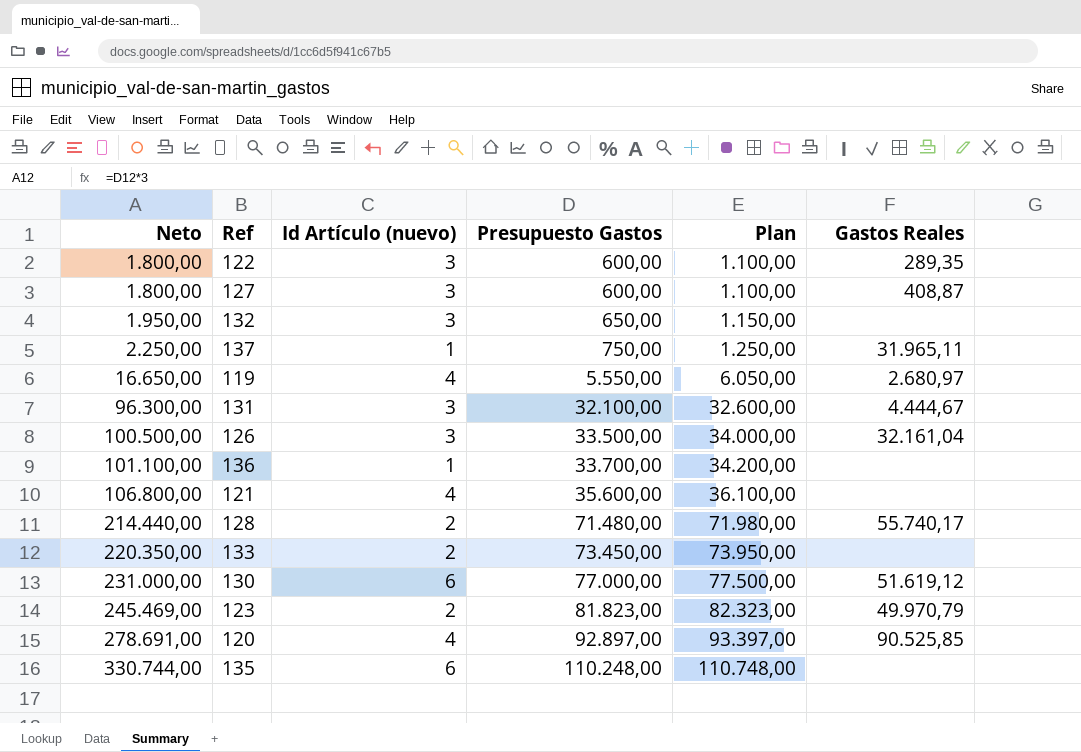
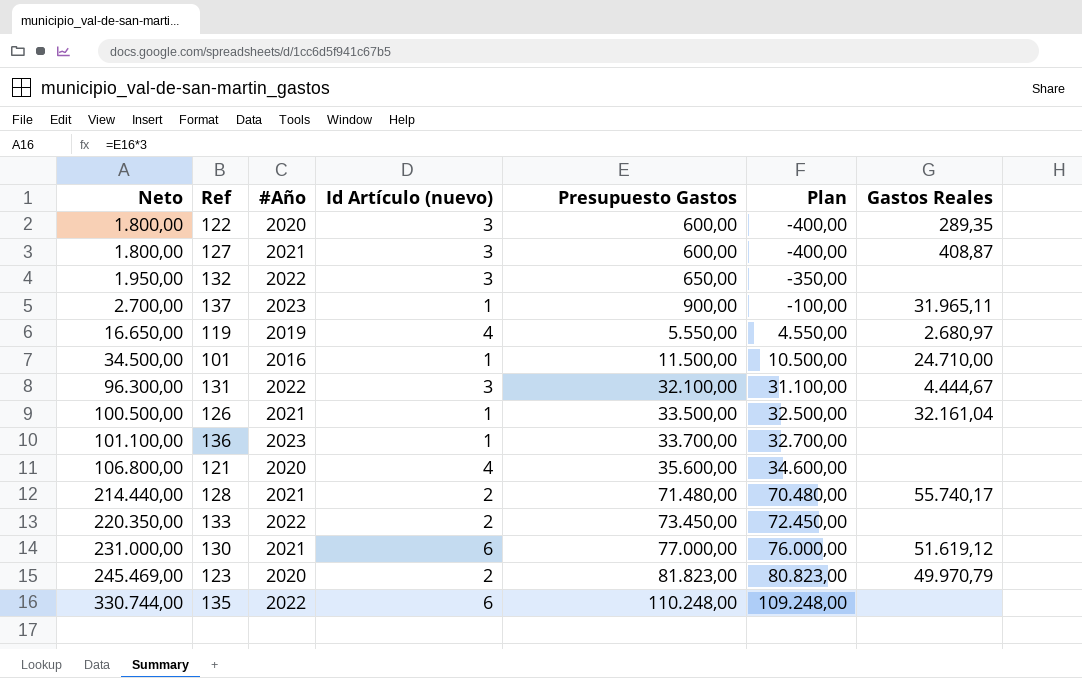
column #Año | position: none -> 3
column Plan | formula: [Presupuesto Gastos] + 500 -> [Presupuesto Gastos] - 1000
row 120: 278.691,00 | 4 | 92.897,00 | 93.397,00 | 90.525,85 -> none
137 | Neto: 2.250,00 -> 2.700,00
137 | Presupuesto Gastos: 750,00 -> 900,00
row 101: none -> 34.500,00 | 2016 | 1 | 11.500,00 | 10.500,00 | 24.710,00
126 | Id Artículo (nuevo): 3 -> 1

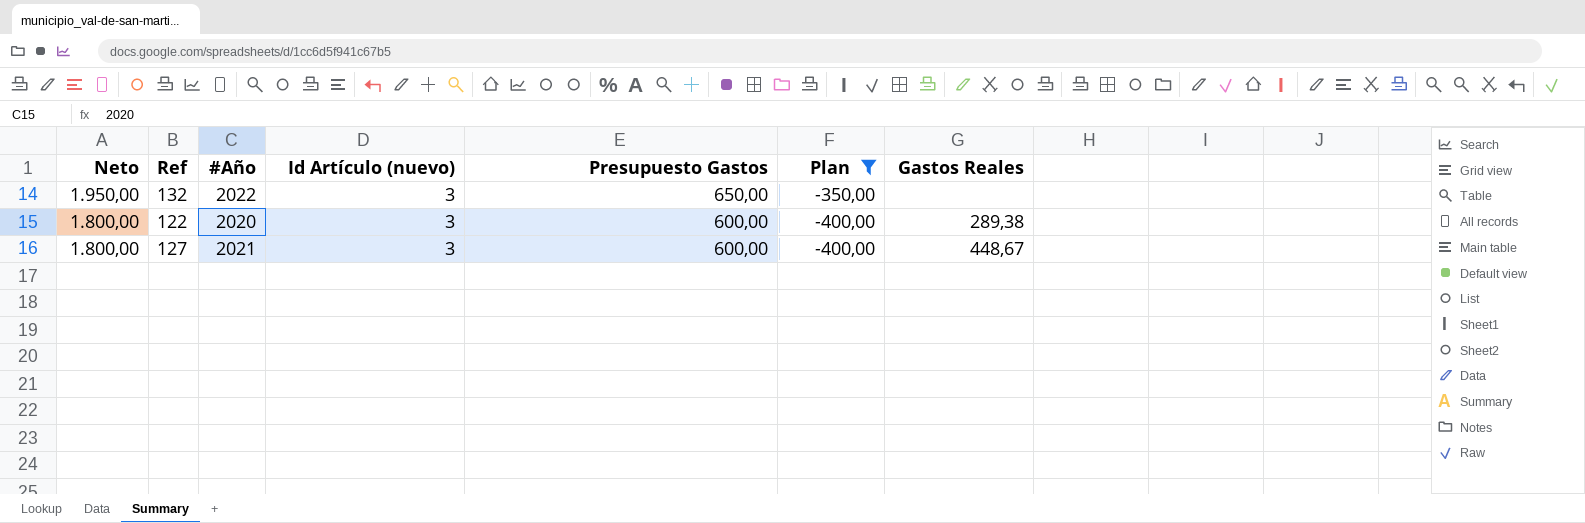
filter: none -> Plan <= -350,00
row order: Neto ascending -> Neto descending
122 | Gastos Reales: 289,35 -> 289,38
127 | Gastos Reales: 408,87 -> 448,67

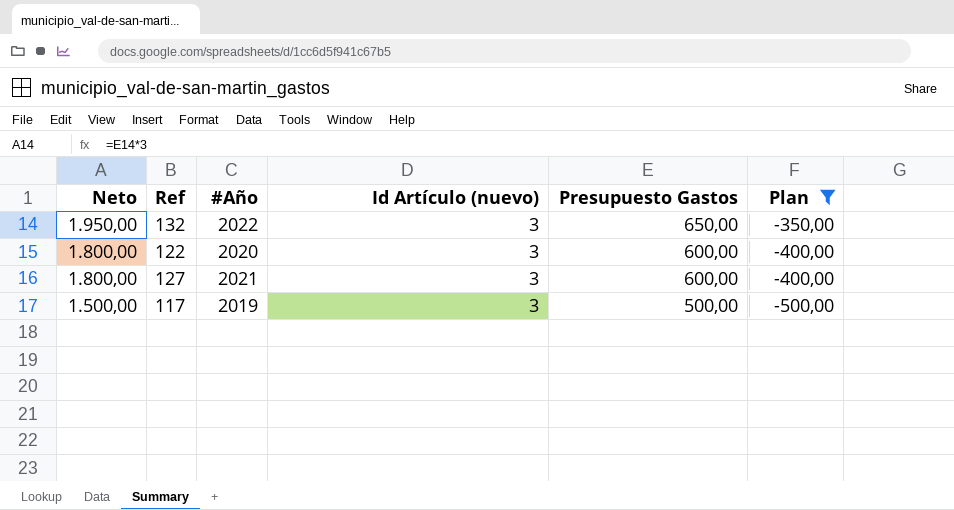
column Gastos Reales | position: 7 -> none
row 117: none -> 1.500,00 | 2019 | 3 | 500,00 | -500,00

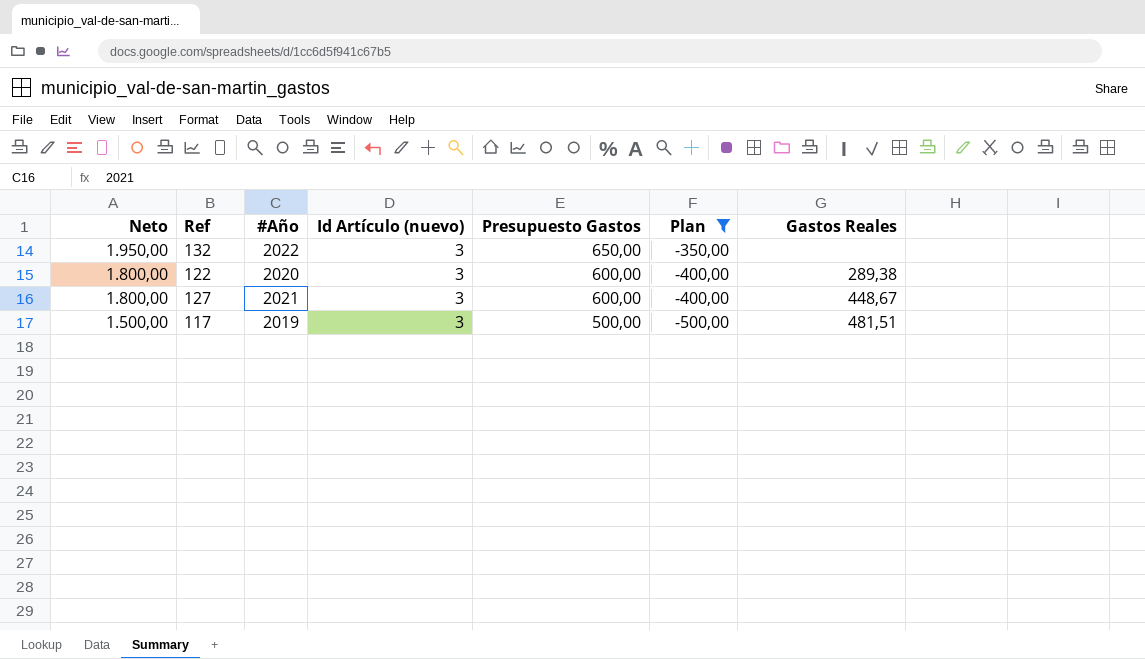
column Gastos Reales | position: none -> 7

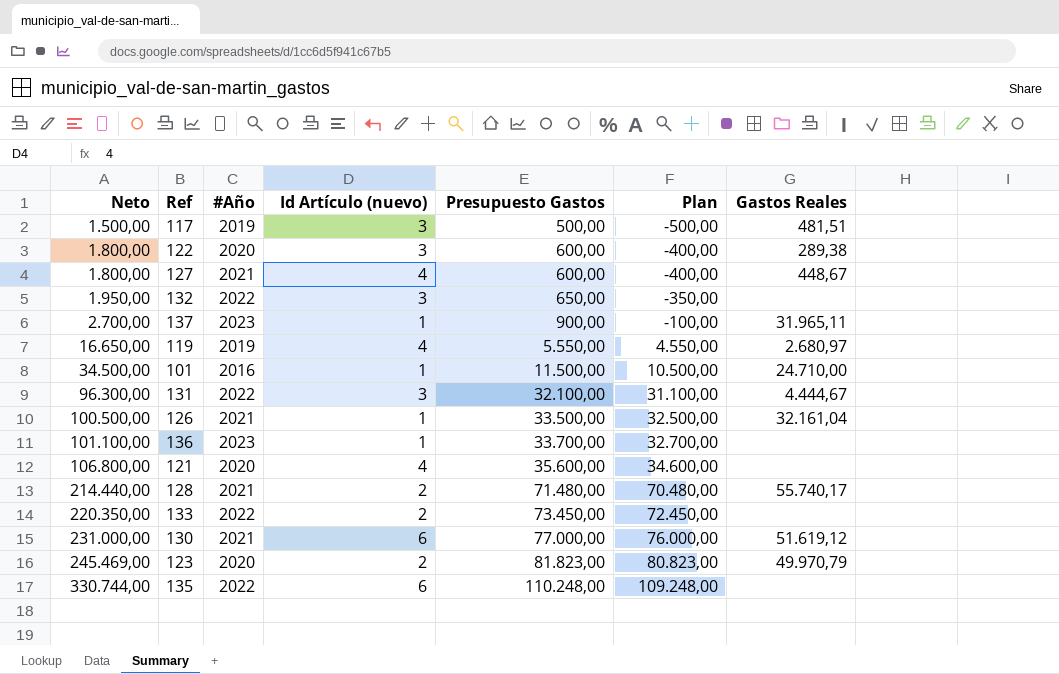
filter: Plan <= -350,00 -> none
row order: Neto descending -> Neto ascending
127 | Id Artículo (nuevo): 3 -> 4

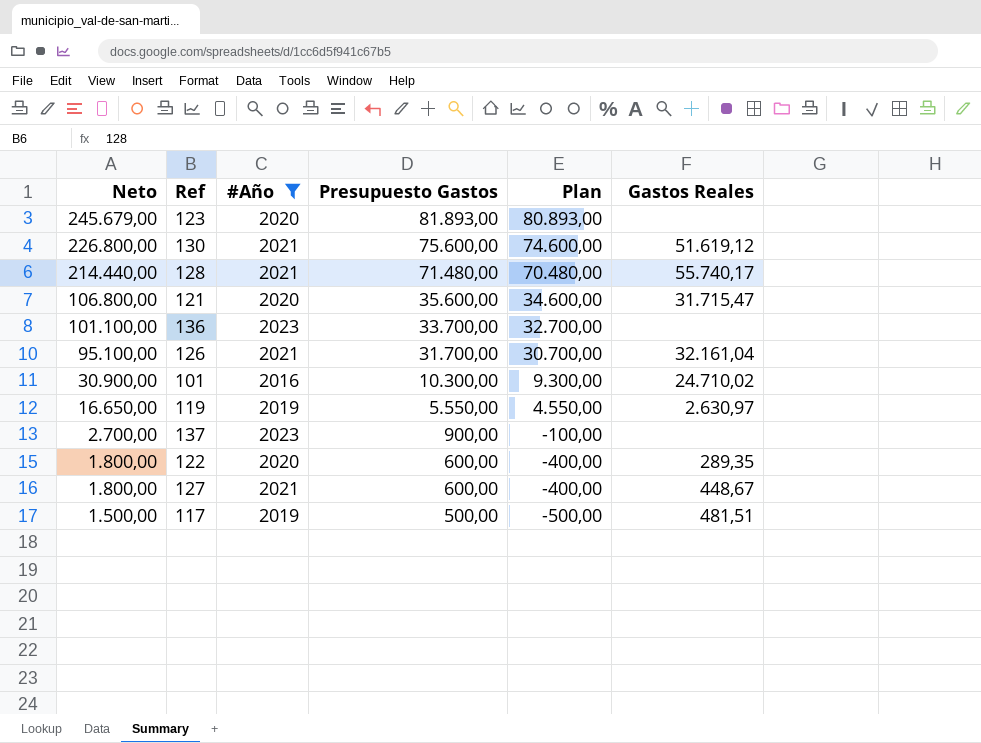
filter: none -> #Año != 2022
row order: Neto ascending -> Neto descending
column Id Artículo (nuevo) | position: 4 -> none
123 | Neto: 245.469,00 -> 245.679,00
123 | Presupuesto Gastos: 81.823,00 -> 81.893,00
123 | Plan: 80.823,00 -> 80.893,00
123 | Gastos Reales: 49.970,79 -> none
130 | Neto: 231.000,00 -> 226.800,00
130 | Presupuesto Gastos: 77.000,00 -> 75.600,00
130 | Plan: 76.000,00 -> 74.600,00
121 | Gastos Reales: none -> 31.715,47
126 | Neto: 100.500,00 -> 95.100,00
126 | Presupuesto Gastos: 33.500,00 -> 31.700,00
126 | Plan: 32.500,00 -> 30.700,00
101 | Neto: 34.500,00 -> 30.900,00
101 | Presupuesto Gastos: 11.500,00 -> 10.300,00
101 | Plan: 10.500,00 -> 9.300,00
101 | Gastos Reales: 24.710,00 -> 24.710,02
119 | Gastos Reales: 2.680,97 -> 2.630,97
137 | Gastos Reales: 31.965,11 -> none
122 | Gastos Reales: 289,38 -> 289,35

